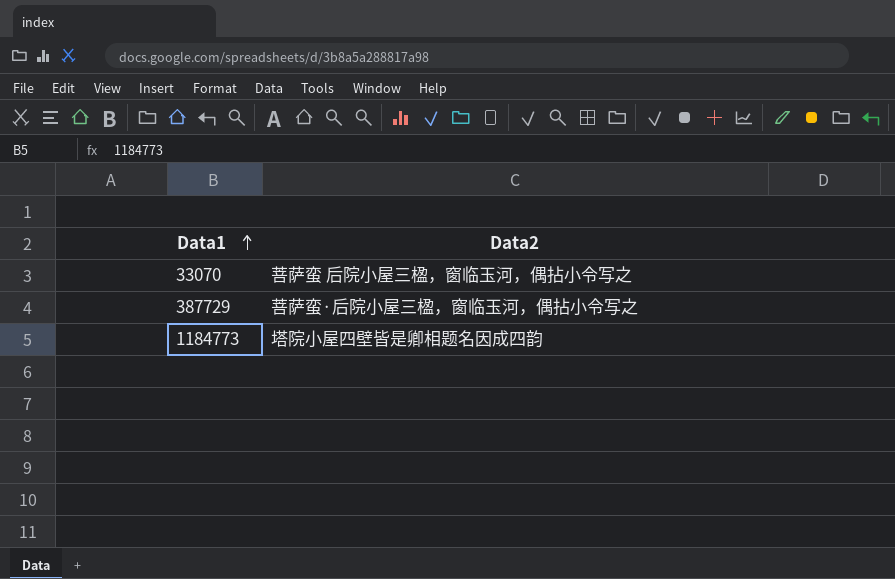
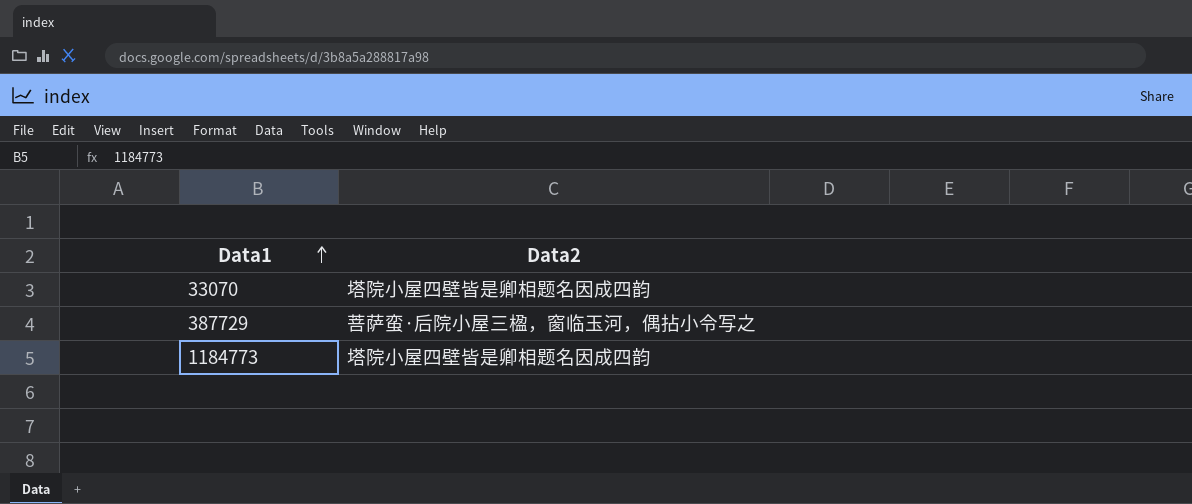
33070 | Data2: 菩萨蛮 后院小屋三楹，窗临玉河，偶拈小令写之 -> 塔院小屋四壁皆是卿相题名因成四韵

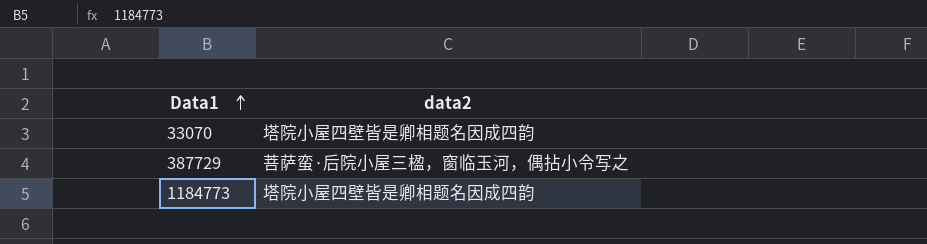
column name: Data2 -> data2

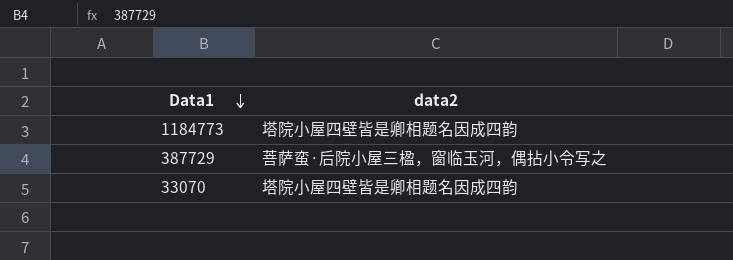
row order: Data1 ascending -> Data1 descending

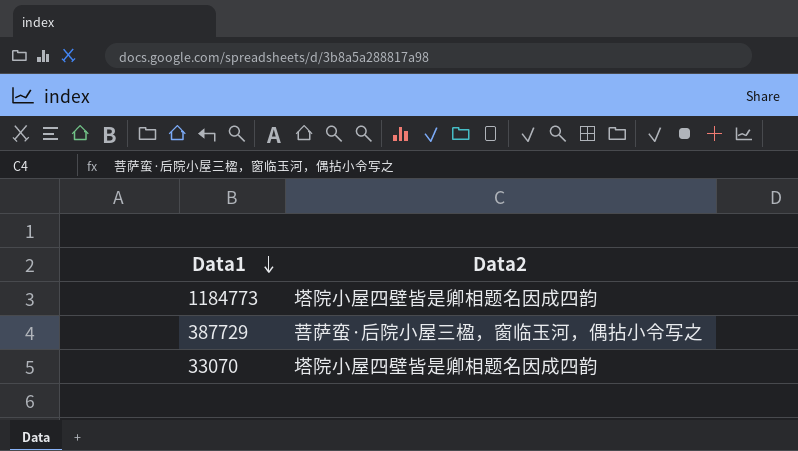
column name: data2 -> Data2

